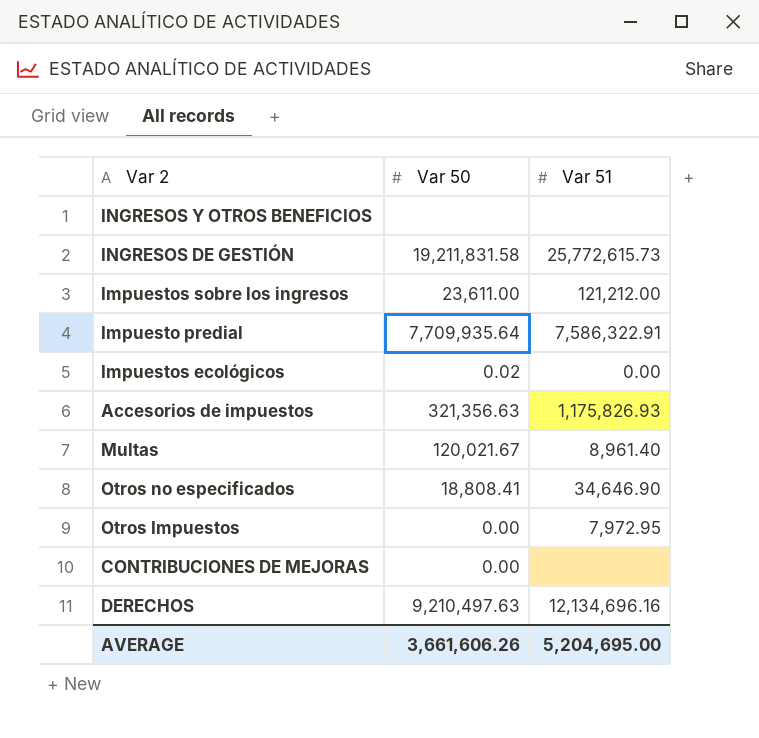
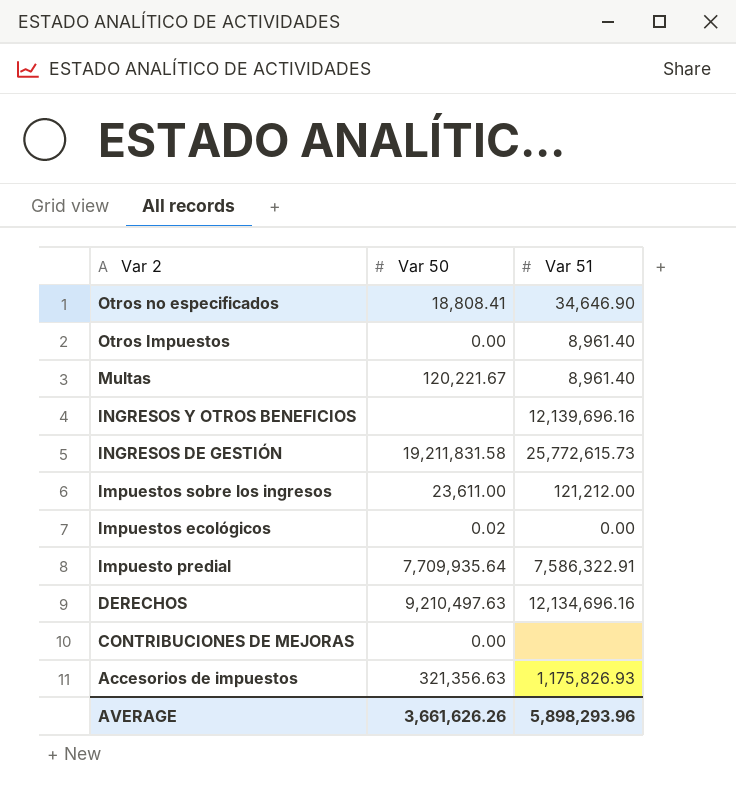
row order: none -> Var 2 descending
Otros Impuestos | Var 51: 7,972.95 -> 8,961.40
Multas | Var 50: 120,021.67 -> 120,221.67
INGRESOS Y OTROS BENEFICIOS | Var 51: none -> 12,139,696.16
AVERAGE | Var 50: 3,661,606.26 -> 3,661,626.26
AVERAGE | Var 51: 5,204,695.00 -> 5,898,293.96

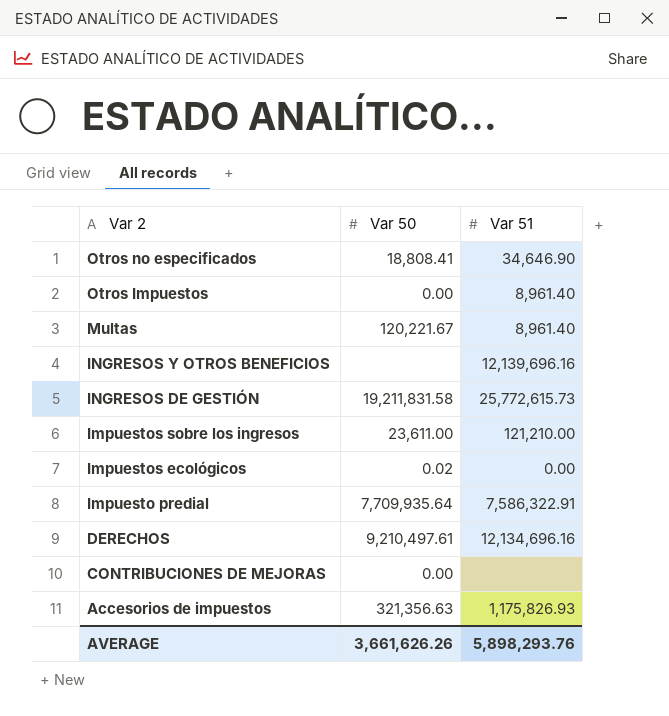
Impuestos sobre los ingresos | Var 51: 121,212.00 -> 121,210.00
DERECHOS | Var 50: 9,210,497.63 -> 9,210,497.61
AVERAGE | Var 51: 5,898,293.96 -> 5,898,293.76

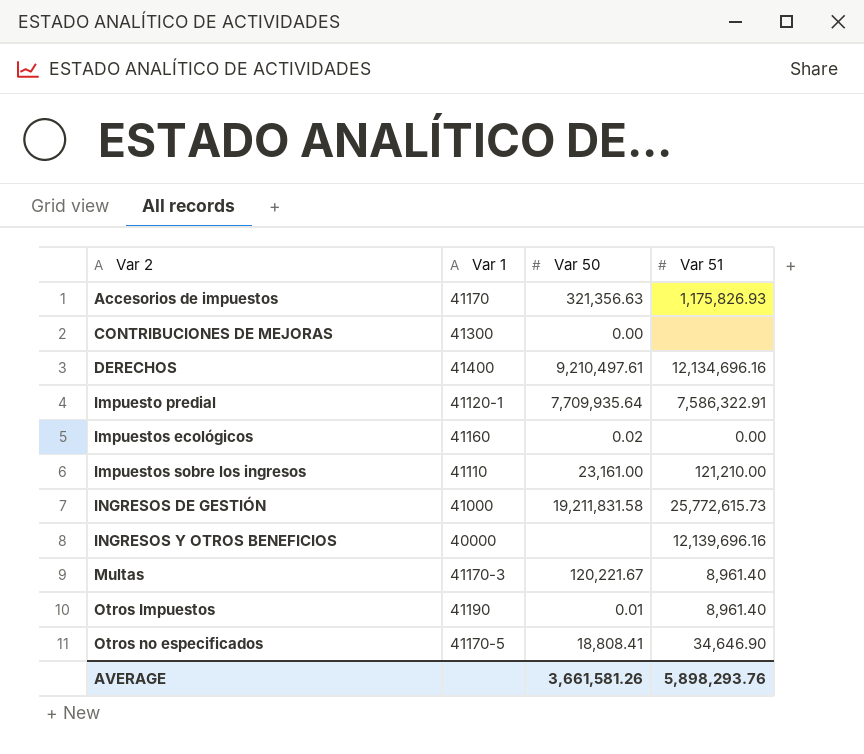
row order: Var 2 descending -> Var 2 ascending
column Var 1 | position: none -> 2
Impuestos sobre los ingresos | Var 50: 23,611.00 -> 23,161.00
Otros Impuestos | Var 50: 0.00 -> 0.01
AVERAGE | Var 50: 3,661,626.26 -> 3,661,581.26

